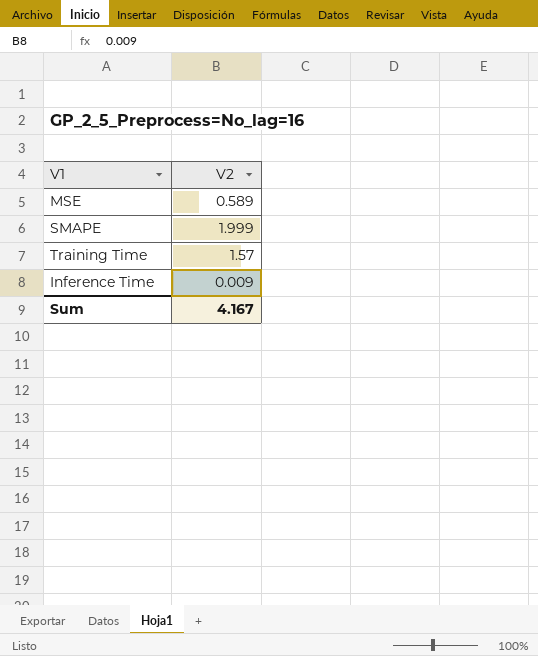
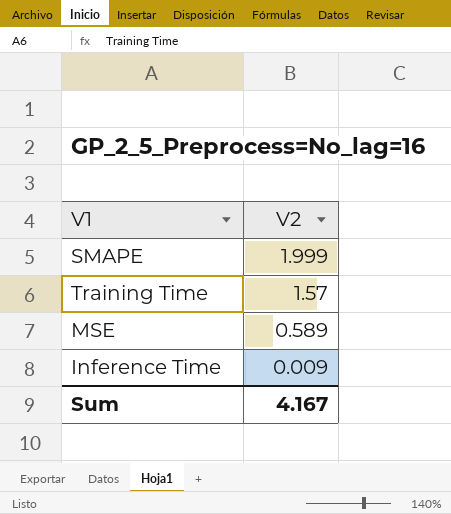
row order: none -> V2 descending

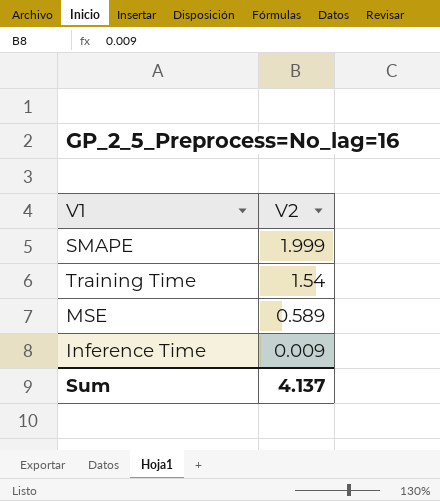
Training Time | V2: 1.57 -> 1.54
Sum | V2: 4.167 -> 4.137

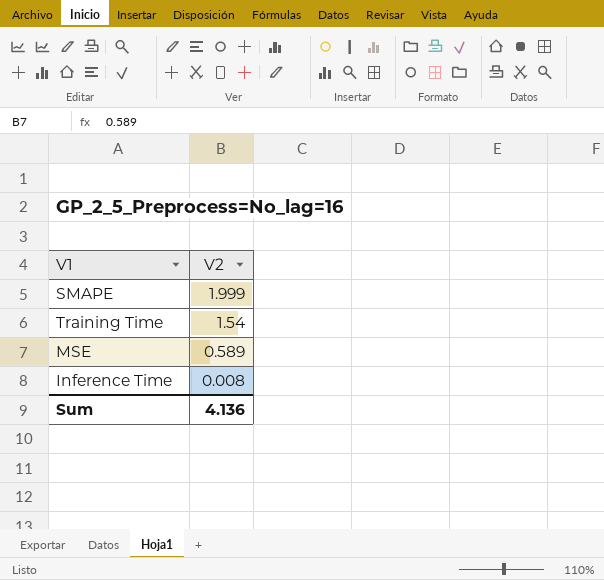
Inference Time | V2: 0.009 -> 0.008
Sum | V2: 4.137 -> 4.136

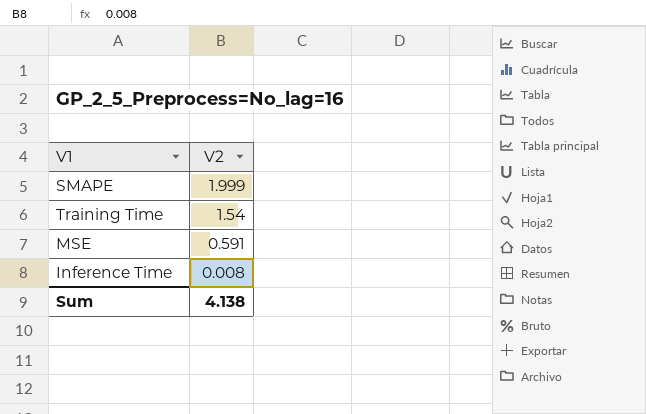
MSE | V2: 0.589 -> 0.591
Sum | V2: 4.136 -> 4.138

